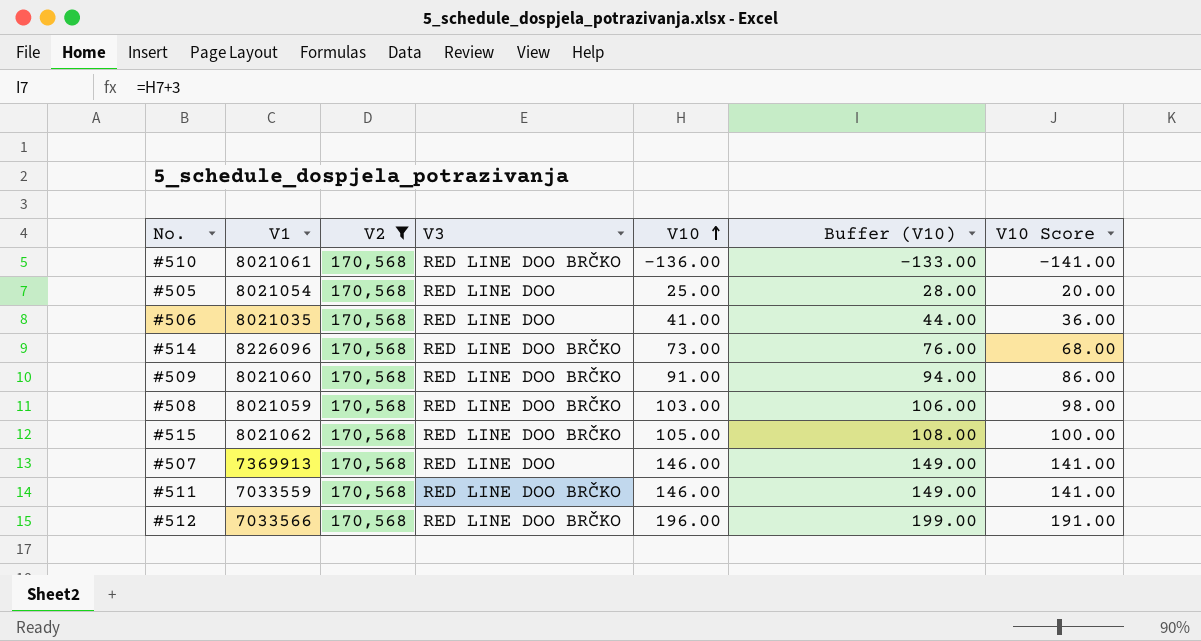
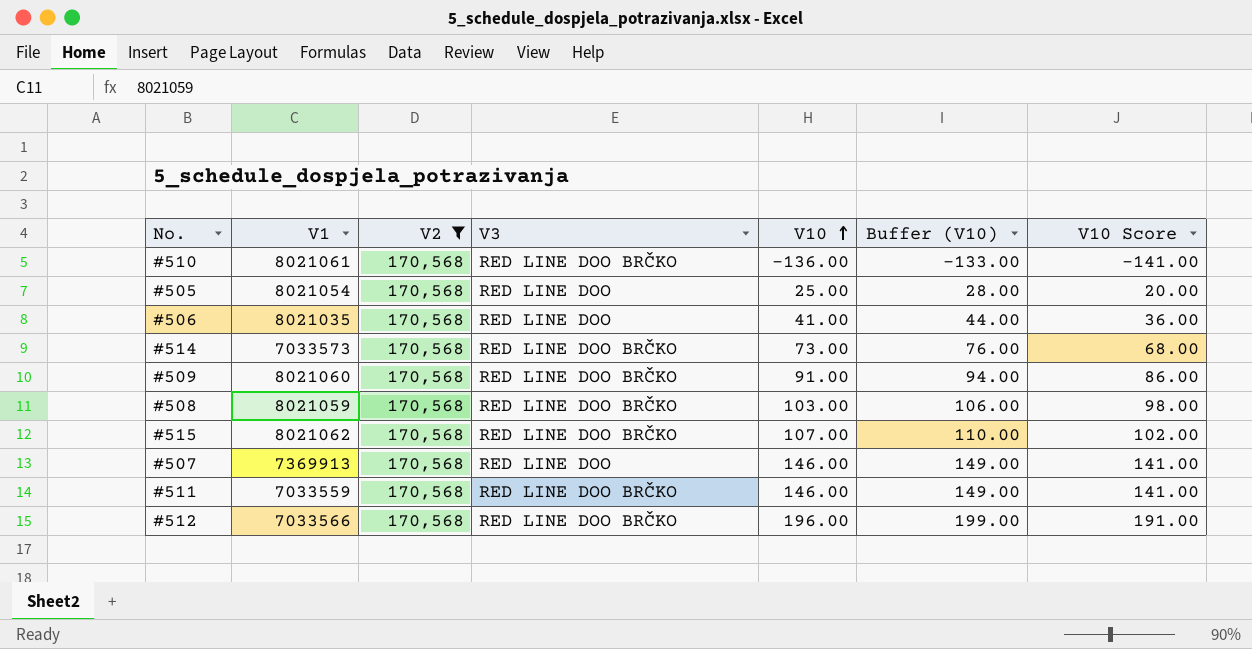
#514 | V1: 8226096 -> 7033573
#515 | V10: 105.00 -> 107.00
#515 | Buffer (V10): 108.00 -> 110.00
#515 | V10 Score: 100.00 -> 102.00

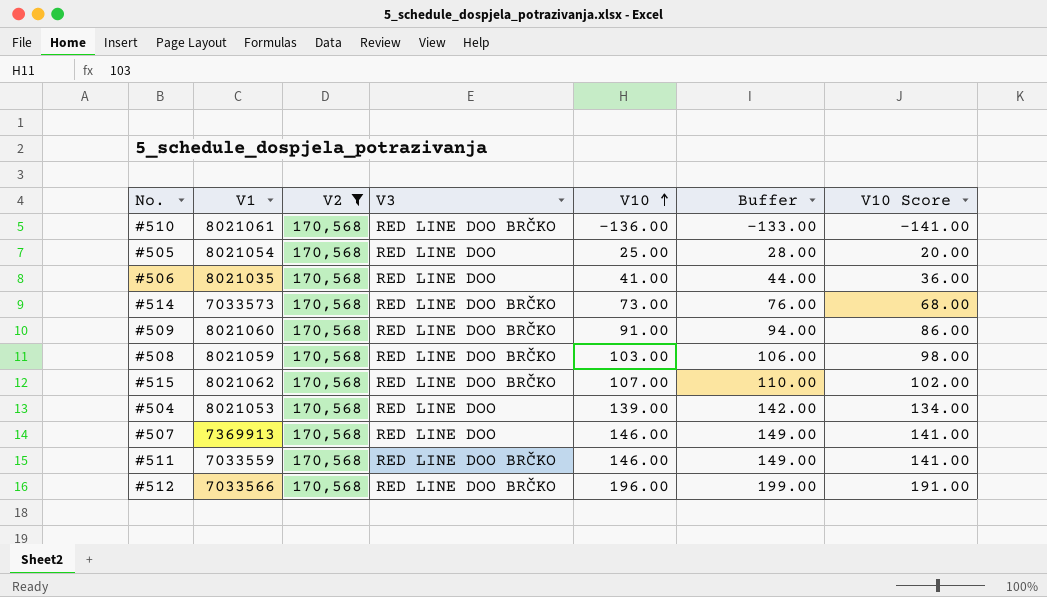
column name: Buffer (V10) -> Buffer
row #504: none -> 8021053 | 170,568 | RED LINE DOO | 139.00 | 142.00 | 134.00

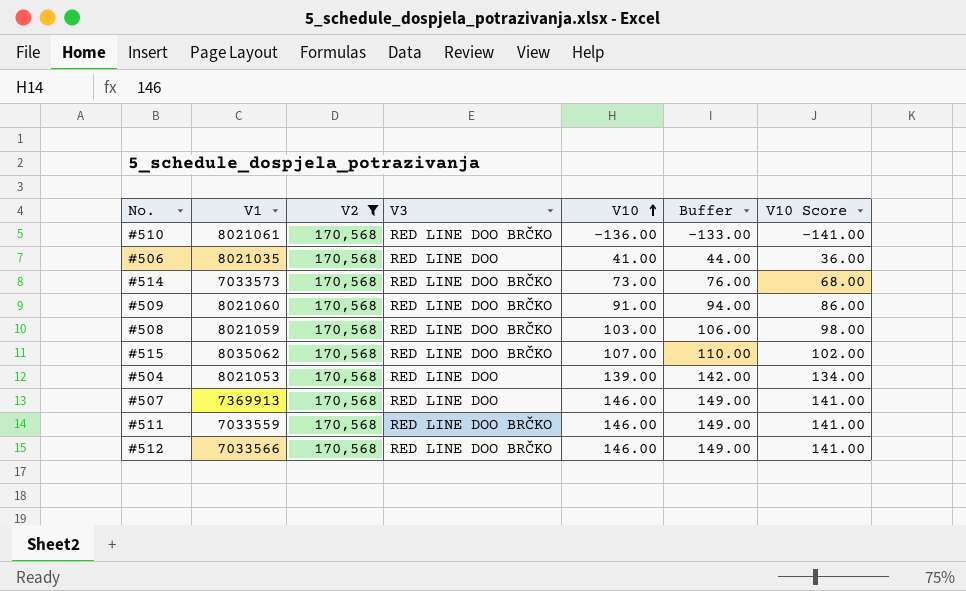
row #505: 8021054 | 170,568 | RED LINE DOO | 25.00 | 28.00 | 20.00 -> none
#515 | V1: 8021062 -> 8035062
#512 | V10: 196.00 -> 146.00
#512 | Buffer: 199.00 -> 149.00
#512 | V10 Score: 191.00 -> 141.00

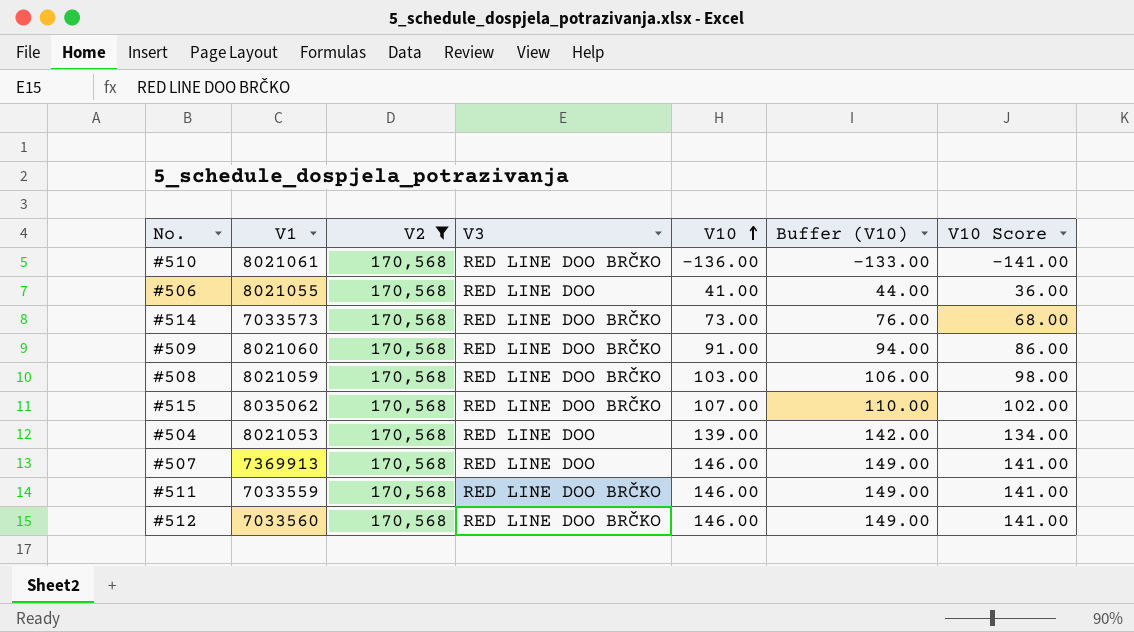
column name: Buffer -> Buffer (V10)
#506 | V1: 8021035 -> 8021055
#512 | V1: 7033566 -> 7033560

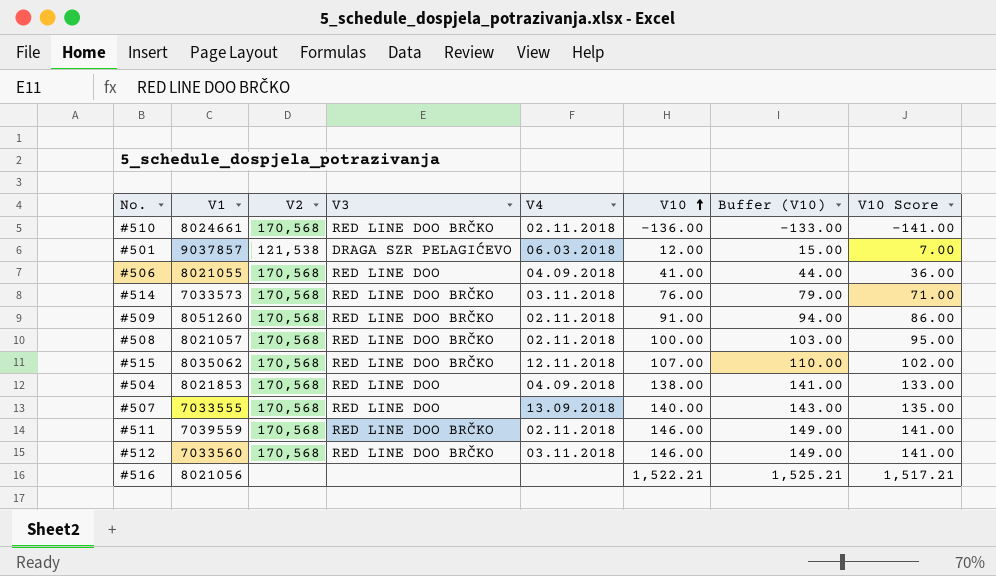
filter: V2 = 170,568 -> none
column V4 | position: none -> 5
#510 | V1: 8021061 -> 8024661
#514 | V10: 73.00 -> 76.00
#514 | Buffer (V10): 76.00 -> 79.00
#514 | V10 Score: 68.00 -> 71.00
#509 | V1: 8021060 -> 8051260
#508 | V1: 8021059 -> 8021057
#508 | V10: 103.00 -> 100.00
#508 | Buffer (V10): 106.00 -> 103.00
#508 | V10 Score: 98.00 -> 95.00
#504 | V1: 8021053 -> 8021853
#504 | V10: 139.00 -> 138.00
#504 | Buffer (V10): 142.00 -> 141.00
#504 | V10 Score: 134.00 -> 133.00
#507 | V1: 7369913 -> 7033555
#507 | V10: 146.00 -> 140.00
#507 | Buffer (V10): 149.00 -> 143.00
#507 | V10 Score: 141.00 -> 135.00
#511 | V1: 7033559 -> 7039559

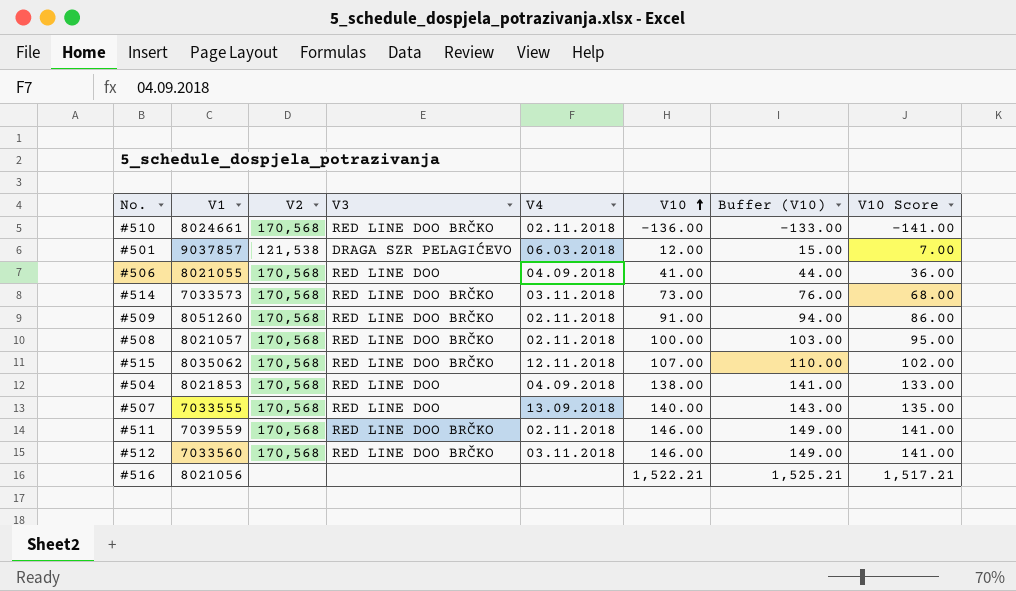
#514 | V10: 76.00 -> 73.00
#514 | Buffer (V10): 79.00 -> 76.00
#514 | V10 Score: 71.00 -> 68.00

